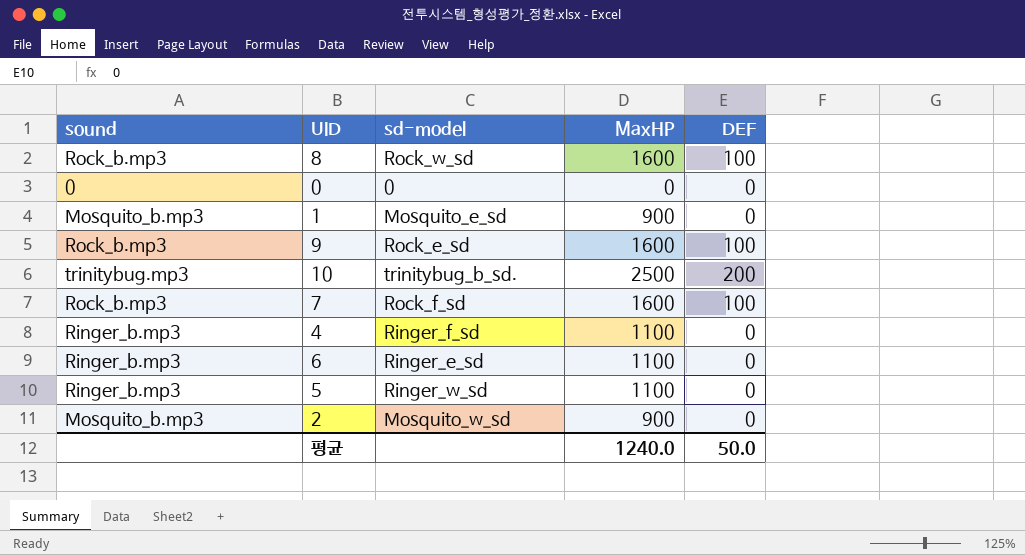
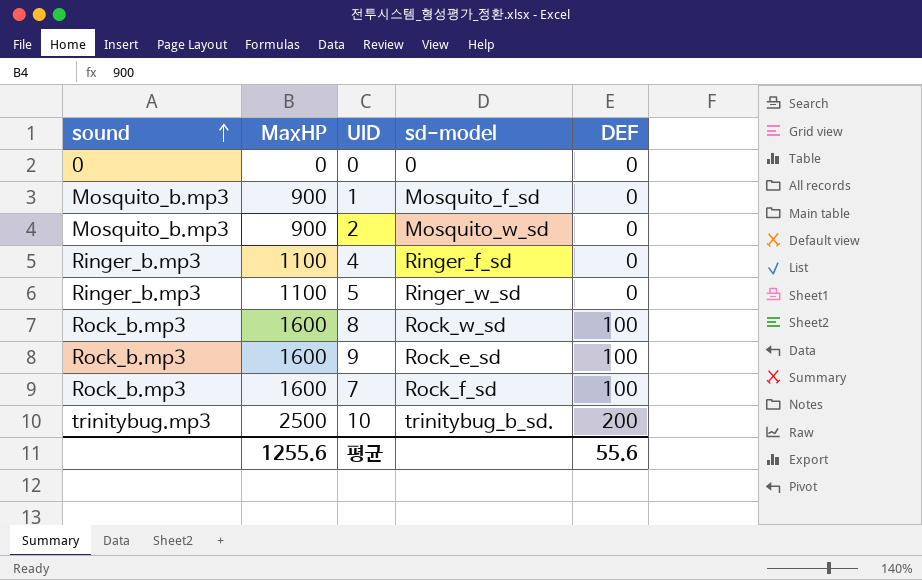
row order: none -> sound ascending
column MaxHP | position: 4 -> 2
row 6: Ringer_b.mp3 | Ringer_e_sd | 1100 | 0 -> none
1 | sd-model: Mosquito_e_sd -> Mosquito_f_sd
평균 | MaxHP: 1240.0 -> 1255.6
평균 | DEF: 50.0 -> 55.6

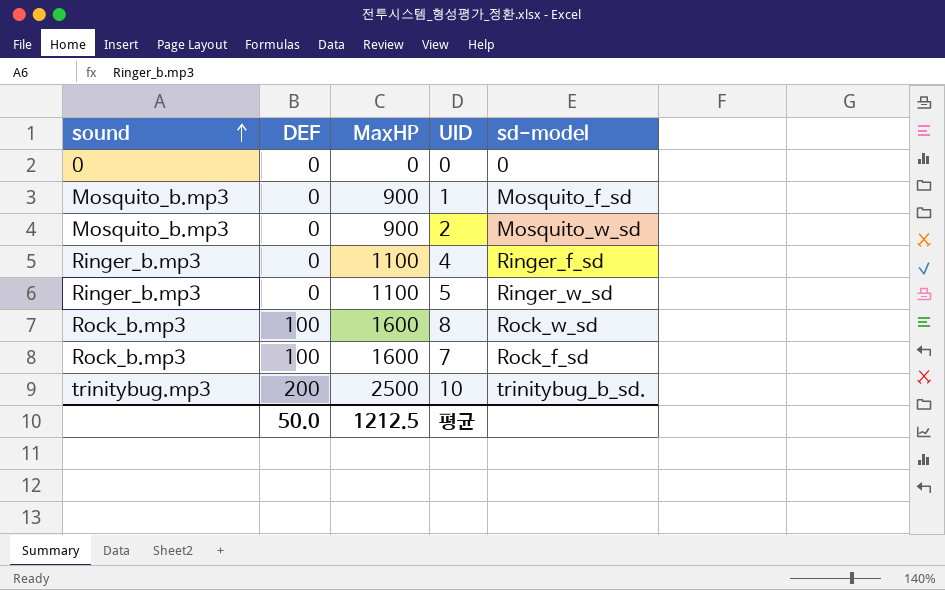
column DEF | position: 5 -> 2
row 9: Rock_b.mp3 | 1600 | Rock_e_sd | 100 -> none
평균 | DEF: 55.6 -> 50.0
평균 | MaxHP: 1255.6 -> 1212.5

